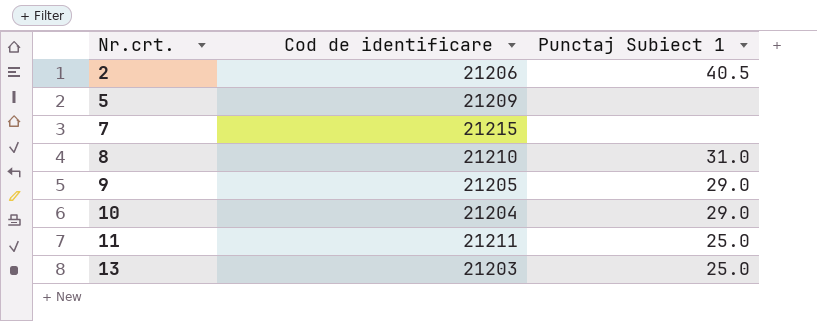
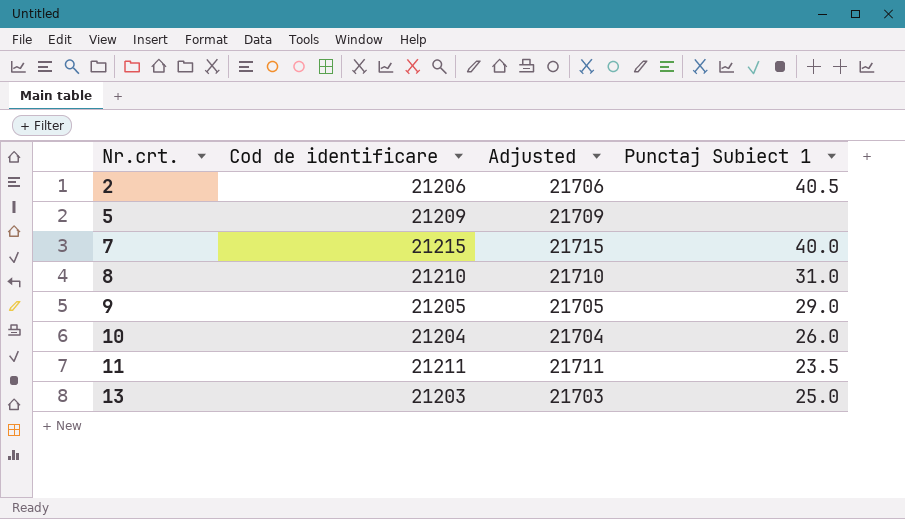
column Adjusted | formula: none -> [Cod de identificare] + 500
7 | Punctaj Subiect 1: none -> 40.0
10 | Punctaj Subiect 1: 29.0 -> 26.0
11 | Punctaj Subiect 1: 25.0 -> 23.5

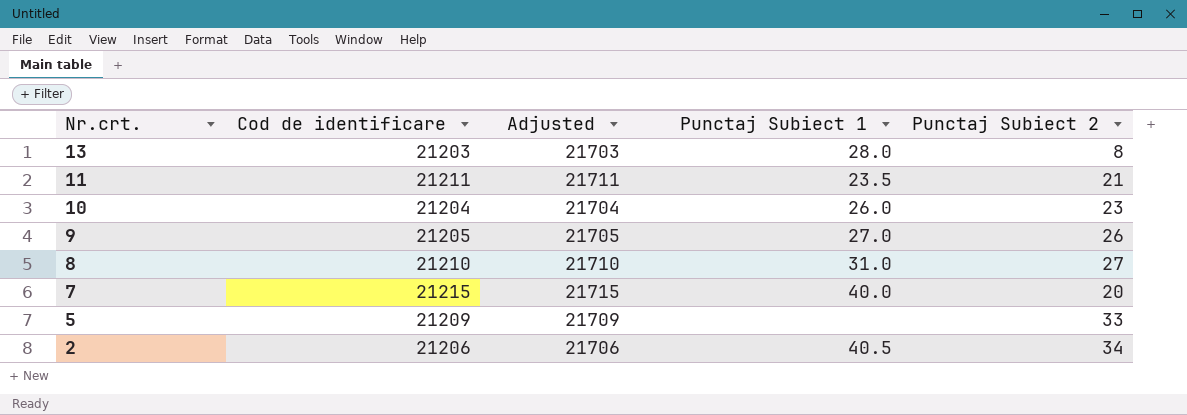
row order: Nr.crt. ascending -> Nr.crt. descending
column Punctaj Subiect 2 | position: none -> 5
13 | Punctaj Subiect 1: 25.0 -> 28.0
9 | Punctaj Subiect 1: 29.0 -> 27.0

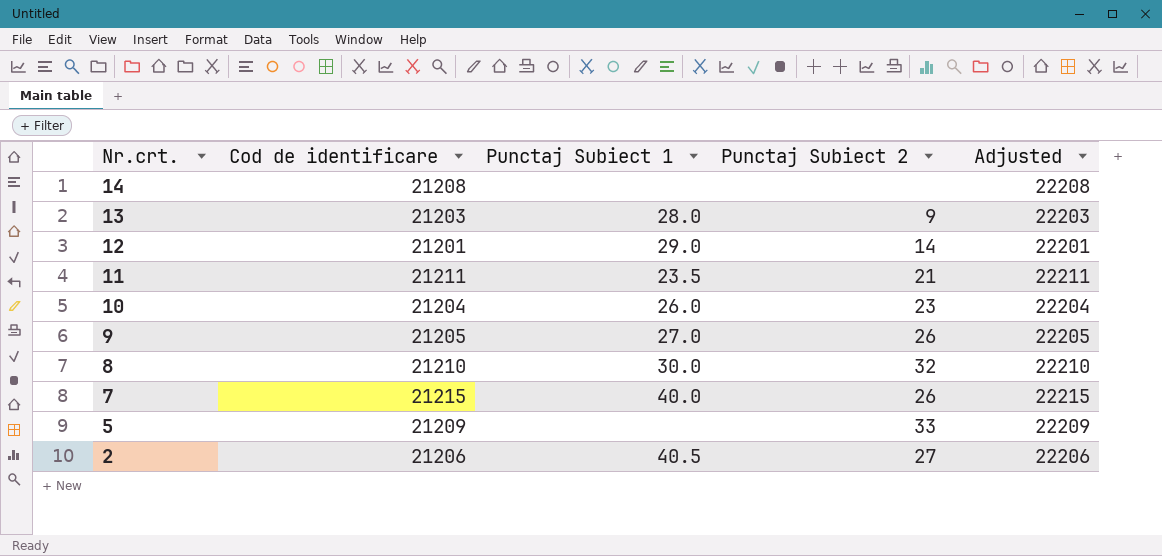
column Adjusted | formula: [Cod de identificare] + 500 -> [Cod de identificare] + 1000
column Adjusted | position: 3 -> 5
row 14: none -> 21208 | none | none | 22208
13 | Punctaj Subiect 2: 8 -> 9
row 12: none -> 21201 | 29.0 | 14 | 22201
8 | Punctaj Subiect 1: 31.0 -> 30.0
8 | Punctaj Subiect 2: 27 -> 32
7 | Punctaj Subiect 2: 20 -> 26
2 | Punctaj Subiect 2: 34 -> 27

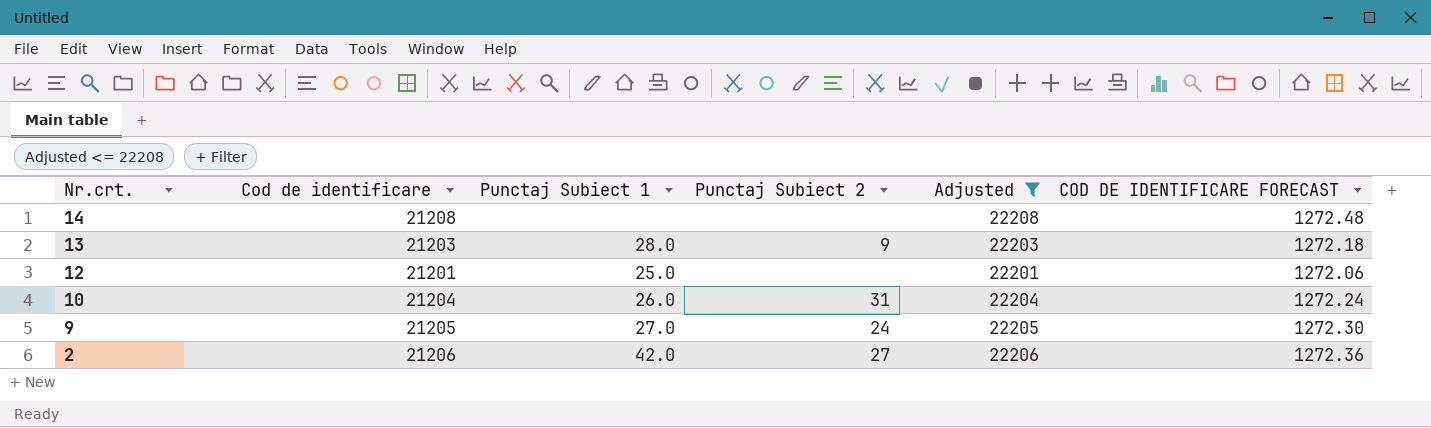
filter: none -> Adjusted <= 22208
column COD DE IDENTIFICARE FORECAST | formula: none -> [Cod de identificare] * 0.06
12 | Punctaj Subiect 1: 29.0 -> 25.0
12 | Punctaj Subiect 2: 14 -> none
10 | Punctaj Subiect 2: 23 -> 31
9 | Punctaj Subiect 2: 26 -> 24
2 | Punctaj Subiect 1: 40.5 -> 42.0

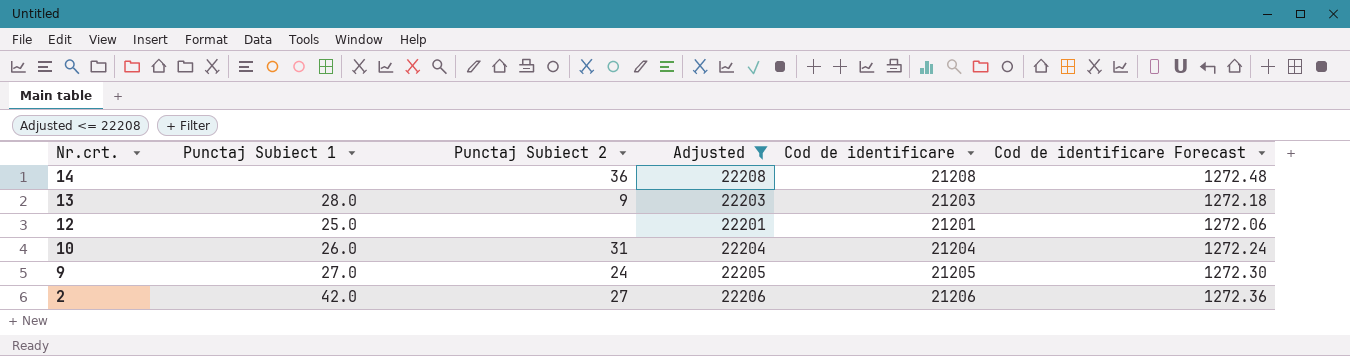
column Cod de identificare | position: 2 -> 5
column name: COD DE IDENTIFICARE FORECAST -> Cod de identificare Forecast
14 | Punctaj Subiect 2: none -> 36

